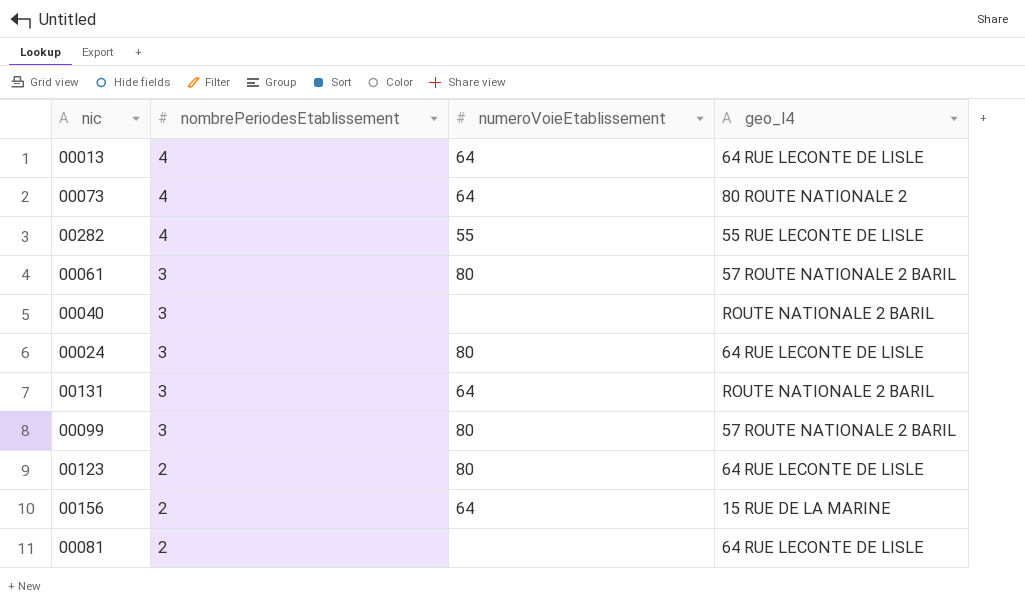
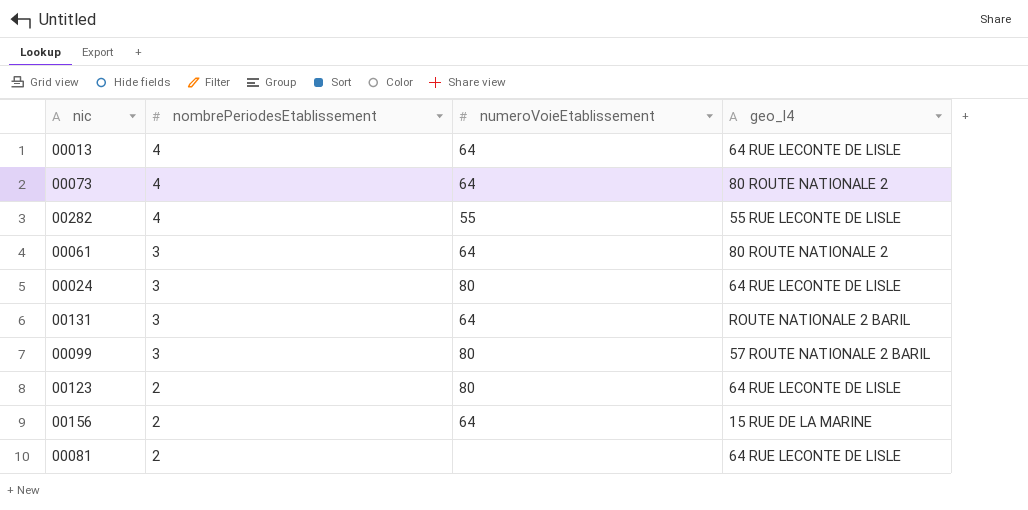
row 00040: 3 | none | ROUTE NATIONALE 2 BARIL -> none
00061 | numeroVoieEtablissement: 80 -> 64
00061 | geo_l4: 57 ROUTE NATIONALE 2 BARIL -> 80 ROUTE NATIONALE 2

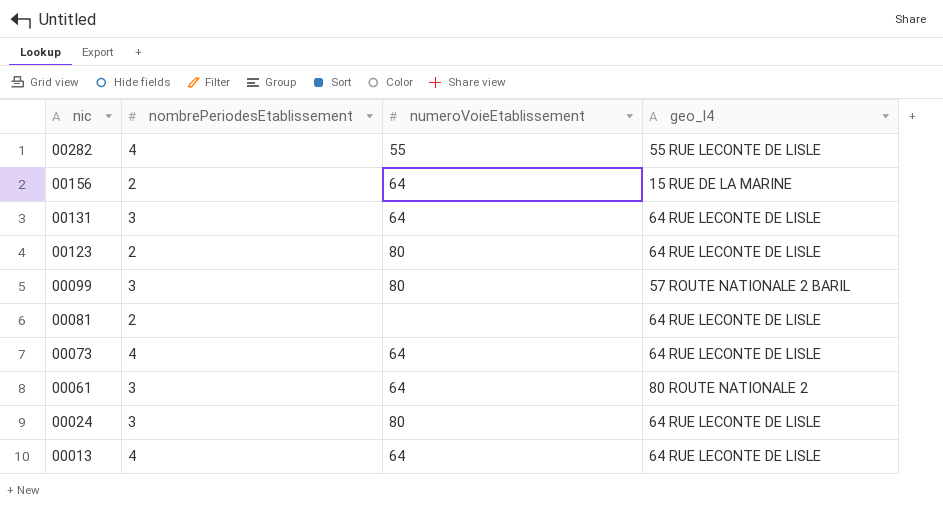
row order: nombrePeriodesEtablissement descending -> nic descending
00131 | geo_l4: ROUTE NATIONALE 2 BARIL -> 64 RUE LECONTE DE LISLE
00073 | geo_l4: 80 ROUTE NATIONALE 2 -> 64 RUE LECONTE DE LISLE

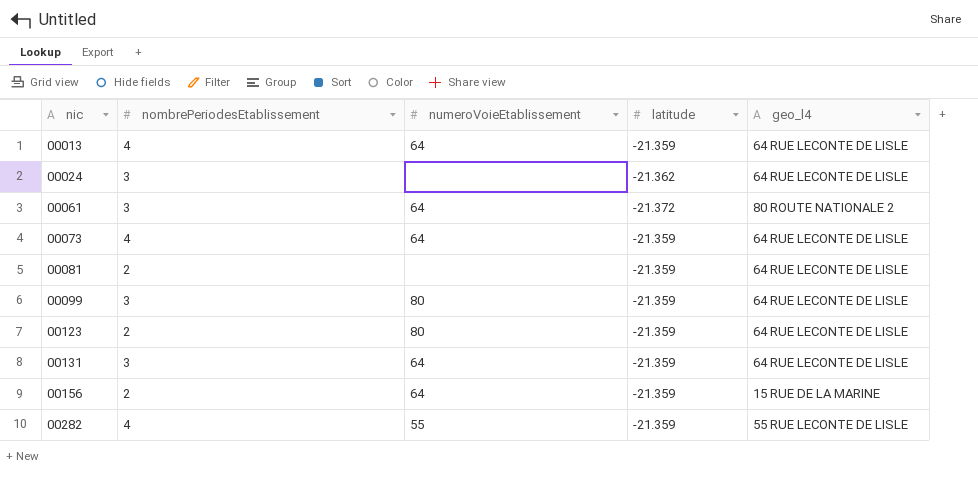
row order: nic descending -> nic ascending
column latitude | position: none -> 4
00024 | numeroVoieEtablissement: 80 -> none
00099 | geo_l4: 57 ROUTE NATIONALE 2 BARIL -> 64 RUE LECONTE DE LISLE

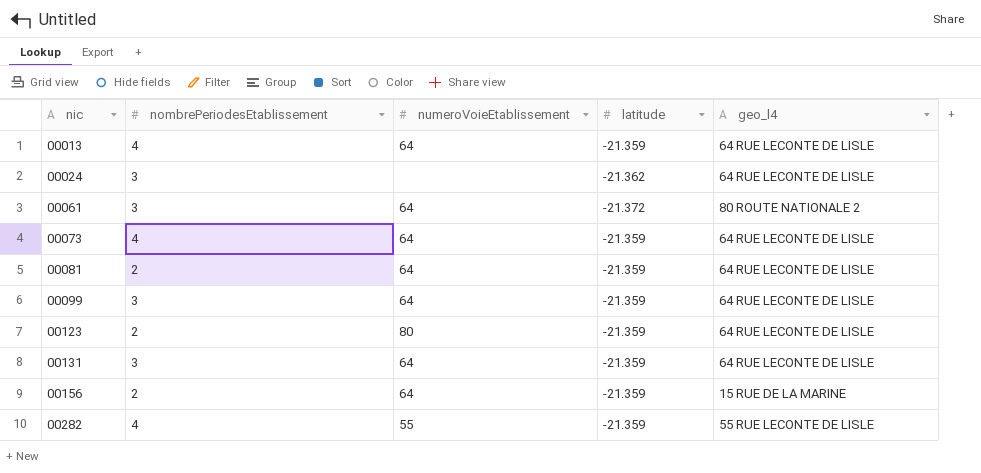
00081 | numeroVoieEtablissement: none -> 64
00099 | numeroVoieEtablissement: 80 -> 64

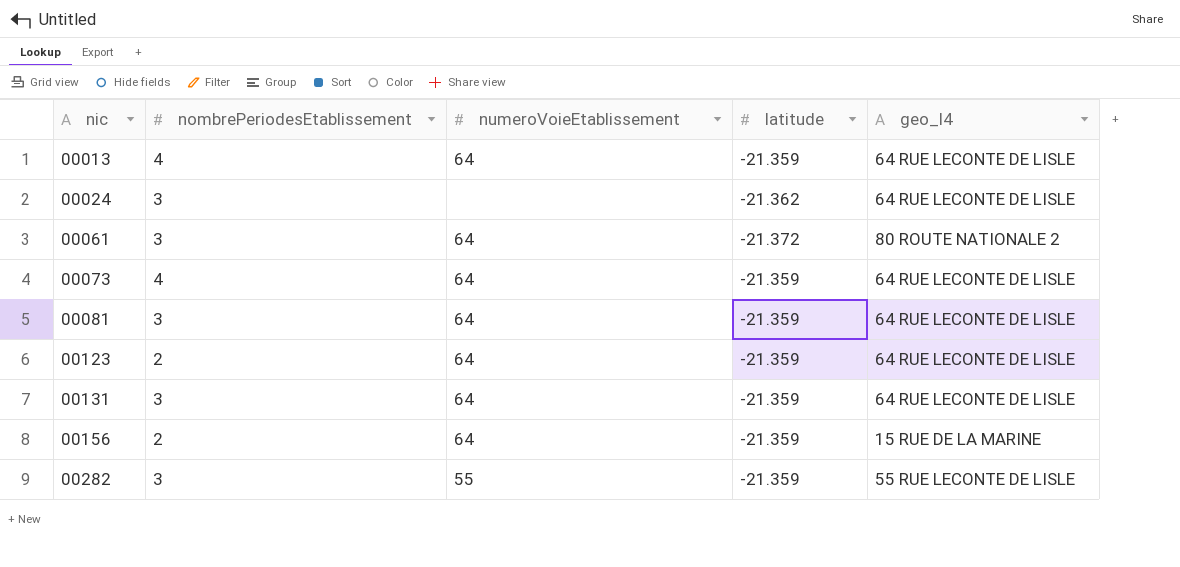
row 00099: 3 | 64 | -21.359 | 64 RUE LECONTE DE LISLE -> none
00081 | nombrePeriodesEtablissement: 2 -> 3
00123 | numeroVoieEtablissement: 80 -> 64
00282 | nombrePeriodesEtablissement: 4 -> 3

